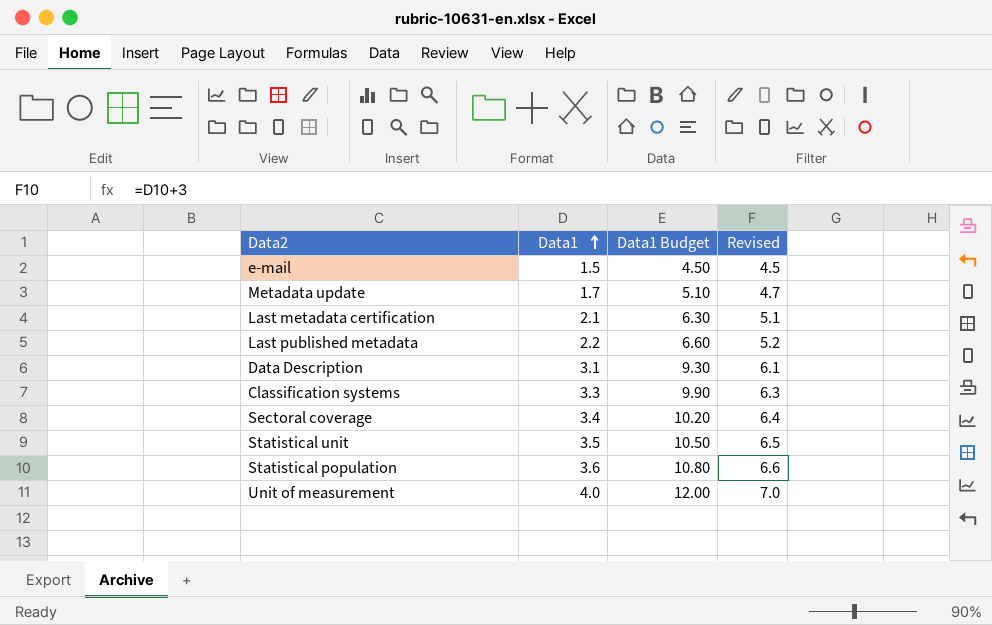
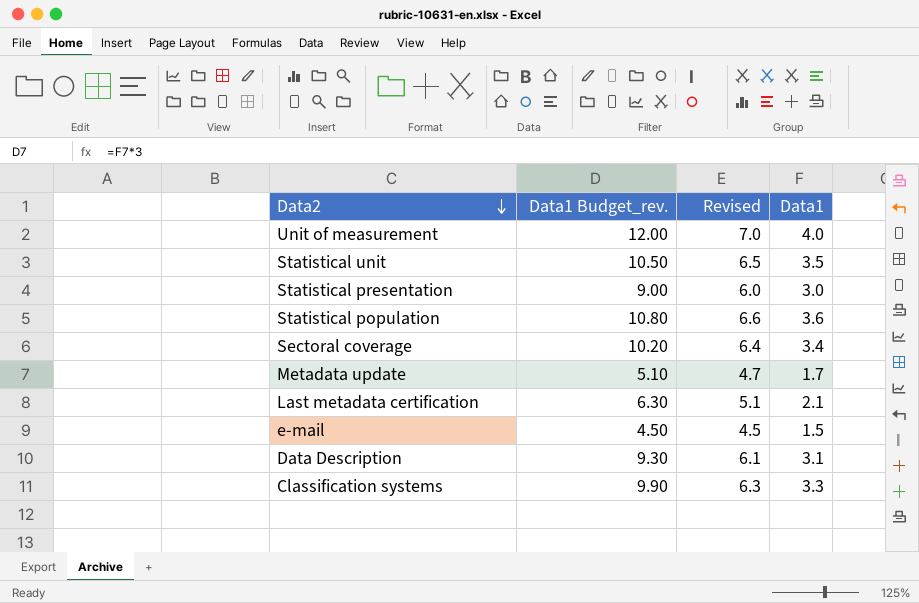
row order: Data1 ascending -> Data2 descending
column name: Data1 Budget -> Data1 Budget_rev.
column Data1 | position: 2 -> 4
row Last published metadata: 2.2 | 6.60 | 5.2 -> none
row Statistical presentation: none -> 9.00 | 6.0 | 3.0

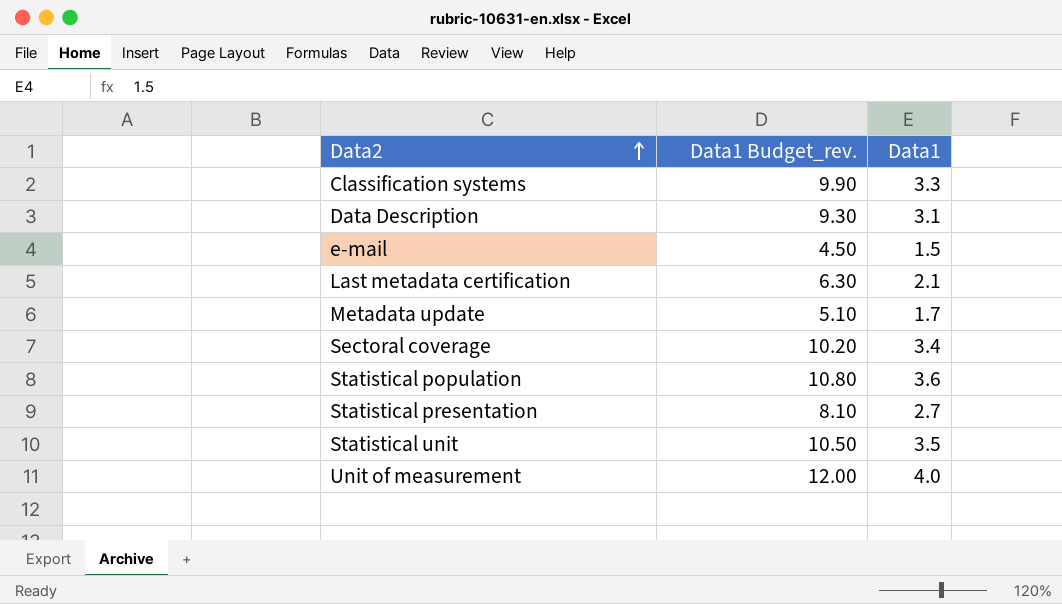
row order: Data2 descending -> Data2 ascending
column Revised | formula: [Data1] + 3 -> none
Statistical presentation | Data1 Budget_rev.: 9.00 -> 8.10
Statistical presentation | Data1: 3.0 -> 2.7

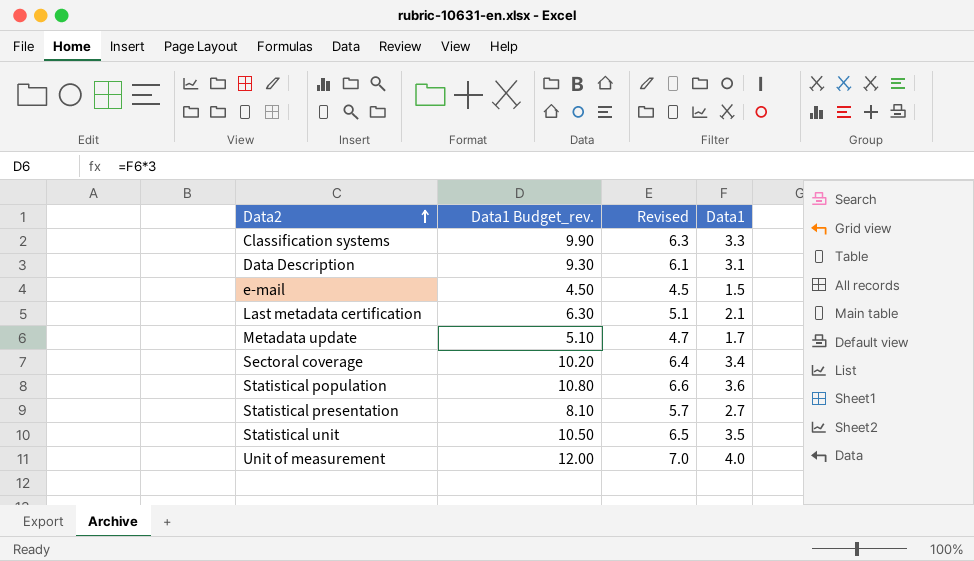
column Revised | formula: none -> [Data1] + 3

